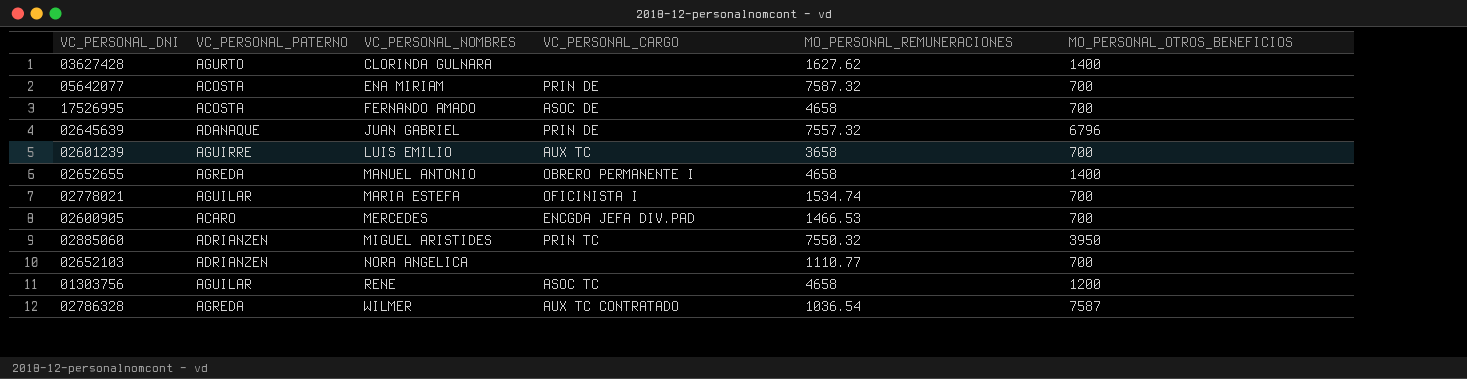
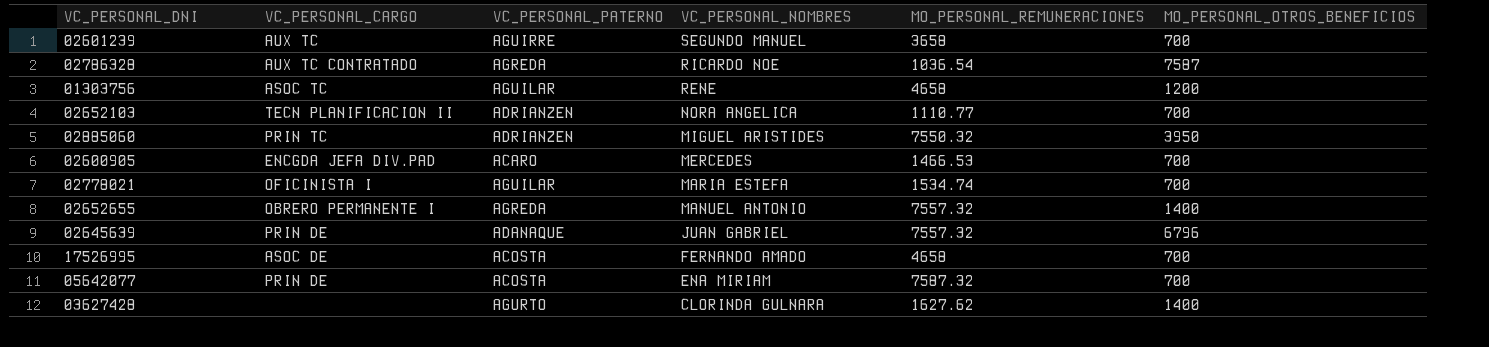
row order: VC_PERSONAL_NOMBRES ascending -> VC_PERSONAL_NOMBRES descending
column VC_PERSONAL_CARGO | position: 4 -> 2
02601239 | VC_PERSONAL_NOMBRES: LUIS EMILIO -> SEGUNDO MANUEL
02786328 | VC_PERSONAL_NOMBRES: WILMER -> RICARDO NOE
02652103 | VC_PERSONAL_CARGO: none -> TECN PLANIFICACION II
02652655 | MO_PERSONAL_REMUNERACIONES: 4658 -> 7557.32

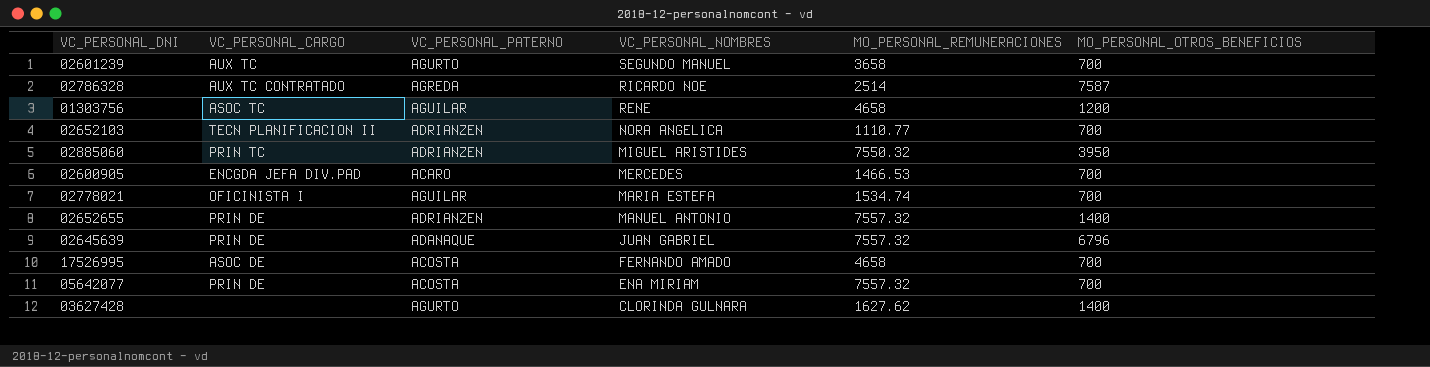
02601239 | VC_PERSONAL_PATERNO: AGUIRRE -> AGURTO
02786328 | MO_PERSONAL_REMUNERACIONES: 1036.54 -> 2514
02652655 | VC_PERSONAL_CARGO: OBRERO PERMANENTE I -> PRIN DE
02652655 | VC_PERSONAL_PATERNO: AGREDA -> ADRIANZEN
05642077 | MO_PERSONAL_REMUNERACIONES: 7587.32 -> 7557.32

